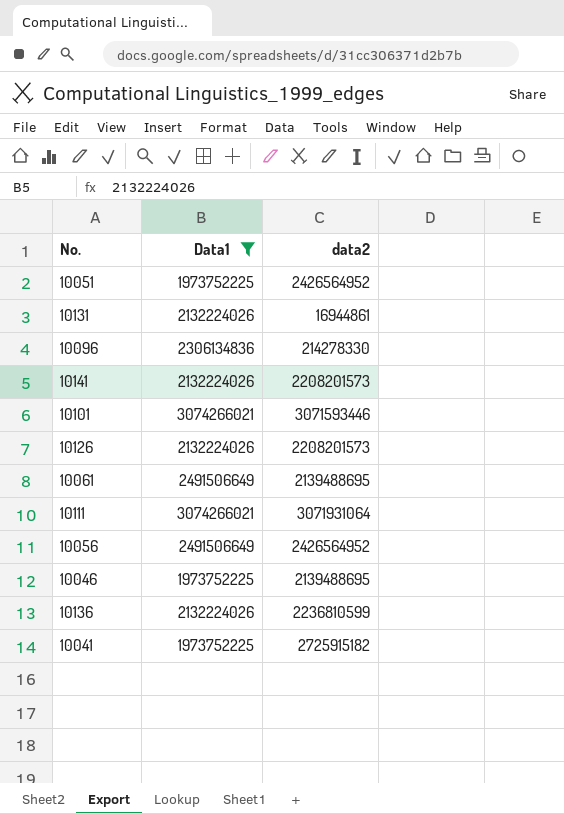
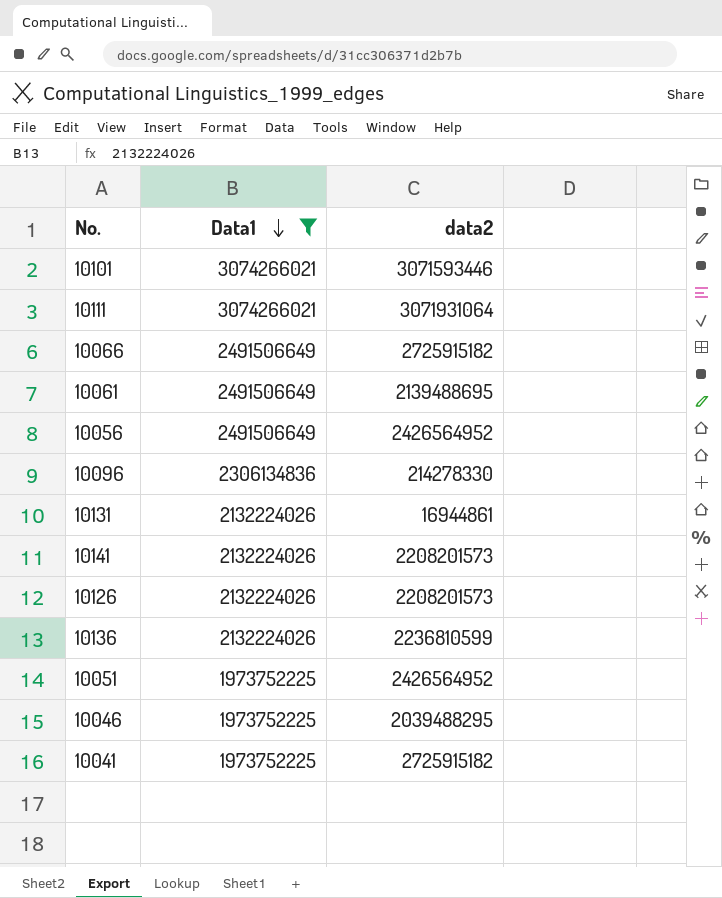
row order: none -> Data1 descending
row 10066: none -> 2491506649 | 2725915182
10046 | data2: 2139488695 -> 2039488295

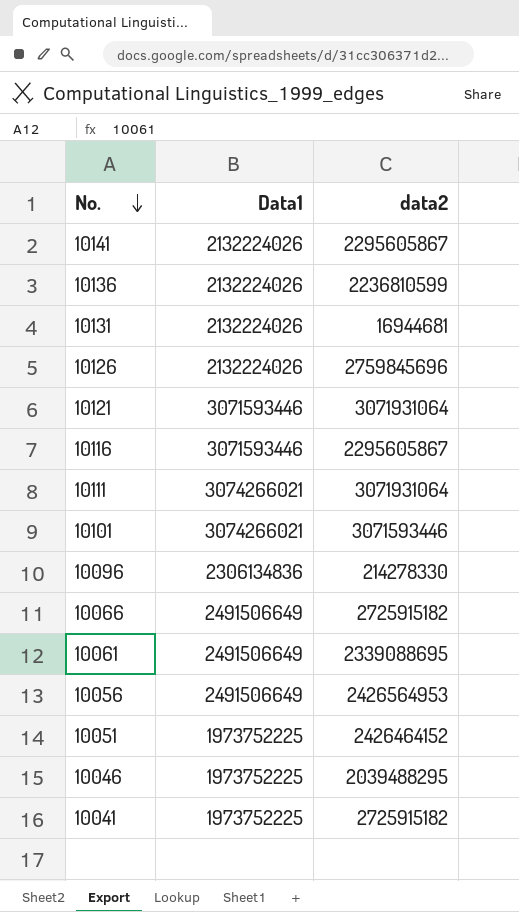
filter: Data1 != 3071593446 -> none
row order: Data1 descending -> No. descending
10141 | data2: 2208201573 -> 2295605867
10131 | data2: 16944861 -> 16944681
10126 | data2: 2208201573 -> 2759845696
10061 | data2: 2139488695 -> 2339088695
10056 | data2: 2426564952 -> 2426564953
10051 | data2: 2426564952 -> 2426464152

